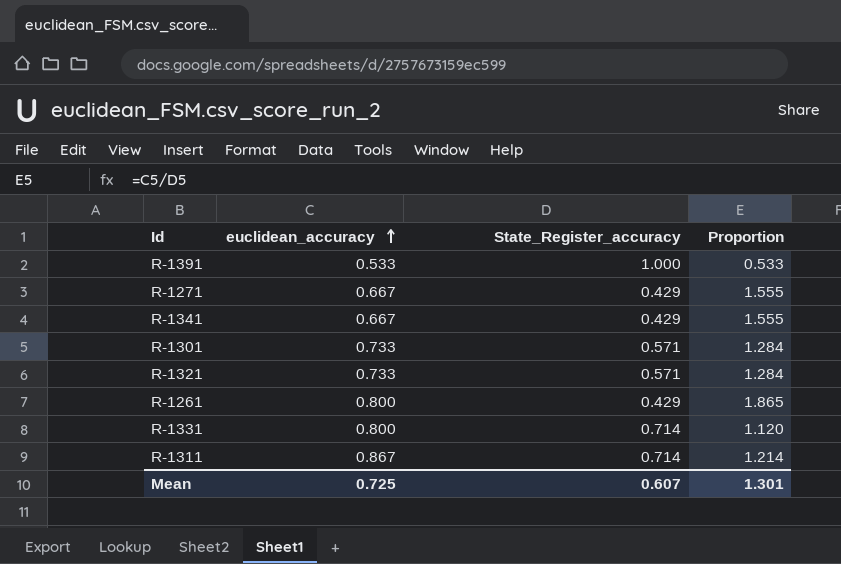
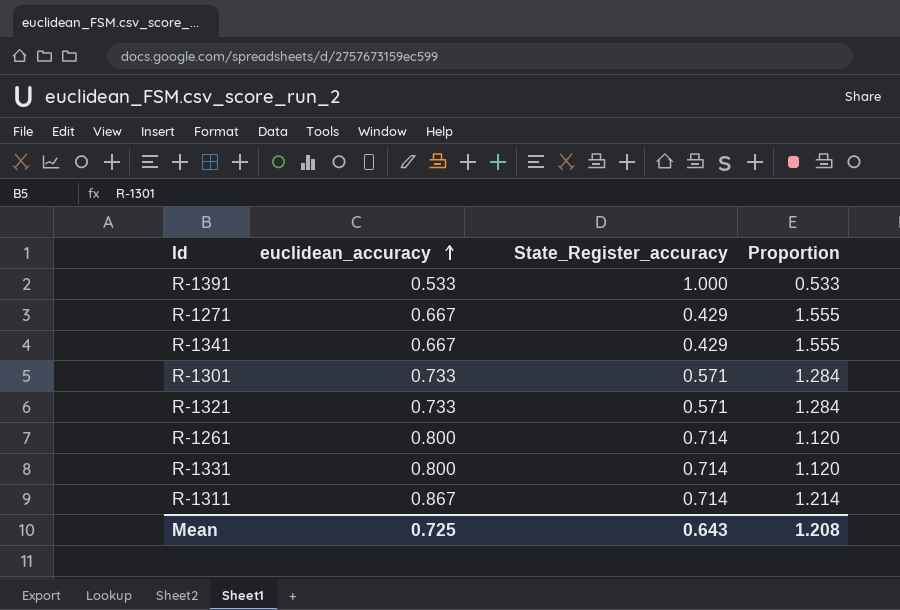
R-1261 | State_Register_accuracy: 0.429 -> 0.714
R-1261 | Proportion: 1.865 -> 1.120
Mean | State_Register_accuracy: 0.607 -> 0.643
Mean | Proportion: 1.301 -> 1.208

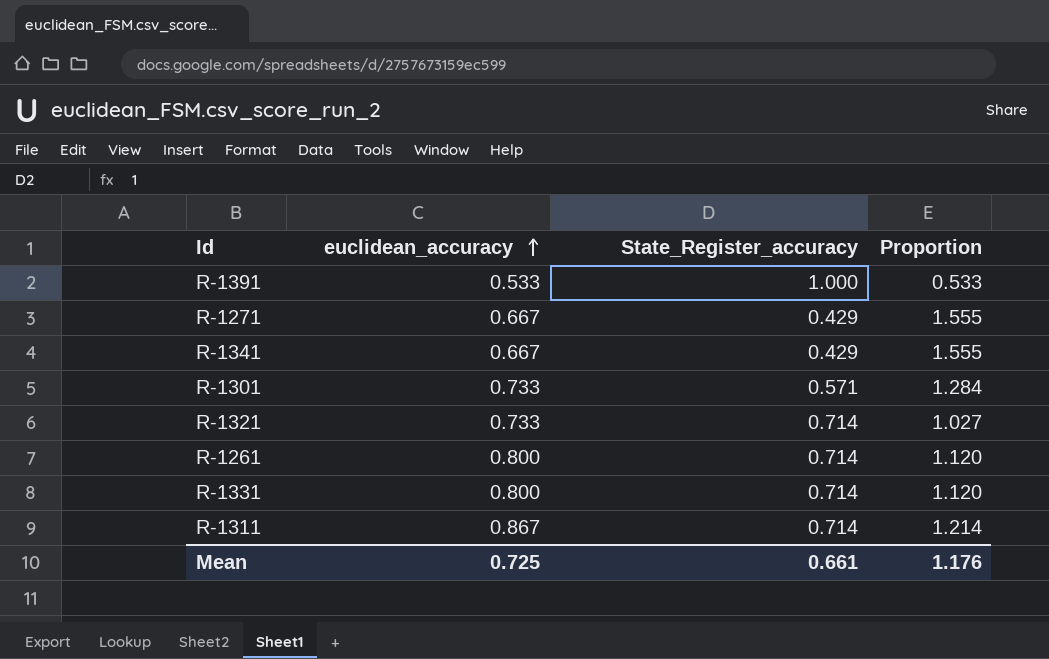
R-1321 | State_Register_accuracy: 0.571 -> 0.714
R-1321 | Proportion: 1.284 -> 1.027
Mean | State_Register_accuracy: 0.643 -> 0.661
Mean | Proportion: 1.208 -> 1.176

